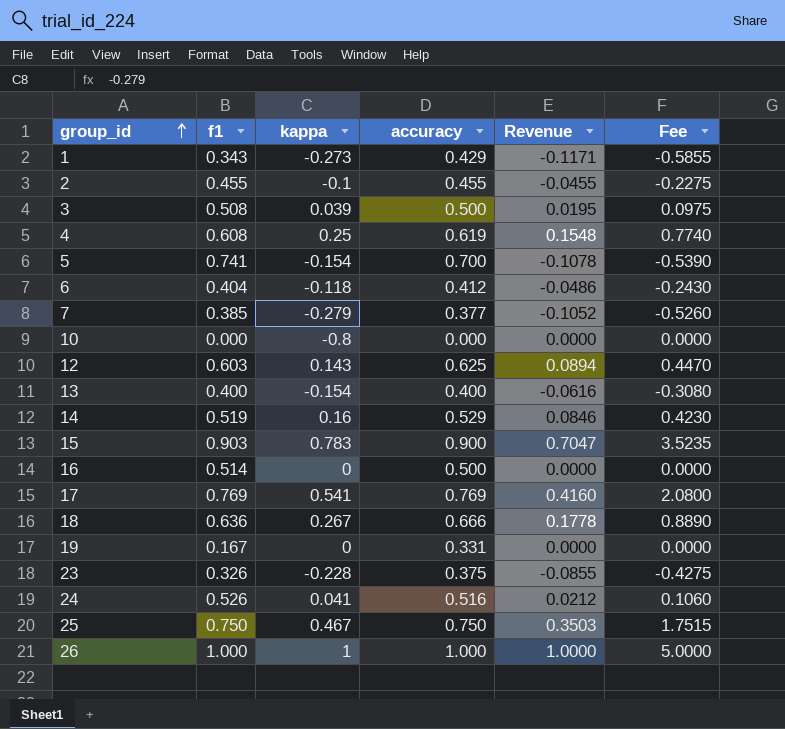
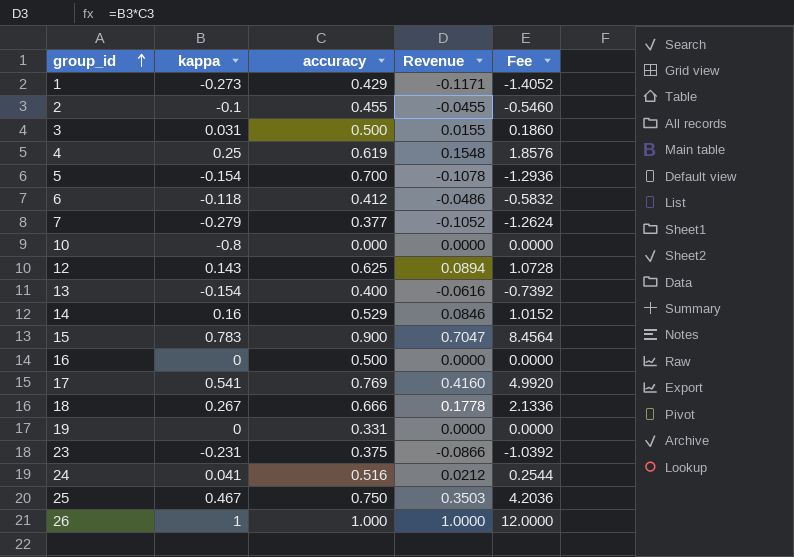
column f1 | position: 2 -> none
column Fee | formula: [Revenue] * 5 -> [Revenue] * 12
3 | kappa: 0.039 -> 0.031
3 | Revenue: 0.0195 -> 0.0155
23 | kappa: -0.228 -> -0.231
23 | Revenue: -0.0855 -> -0.0866

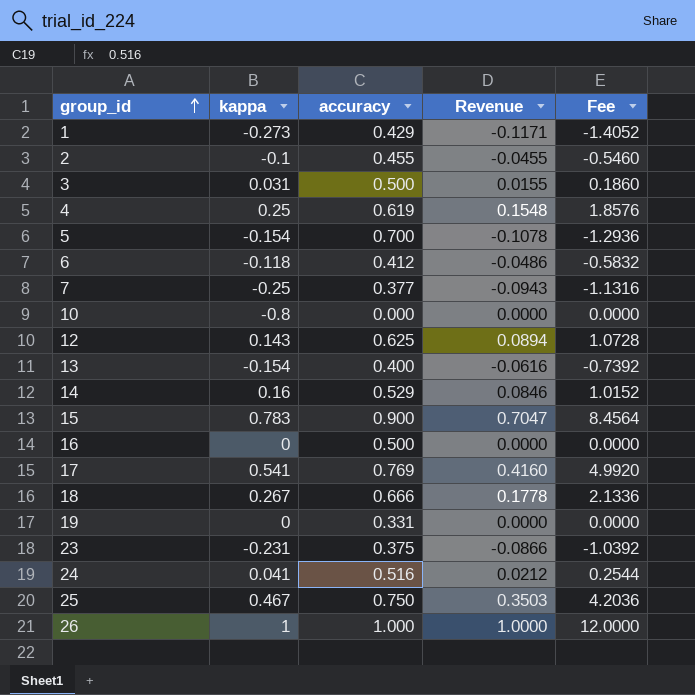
7 | kappa: -0.279 -> -0.25
7 | Revenue: -0.1052 -> -0.0943
7 | Fee: -1.2624 -> -1.1316

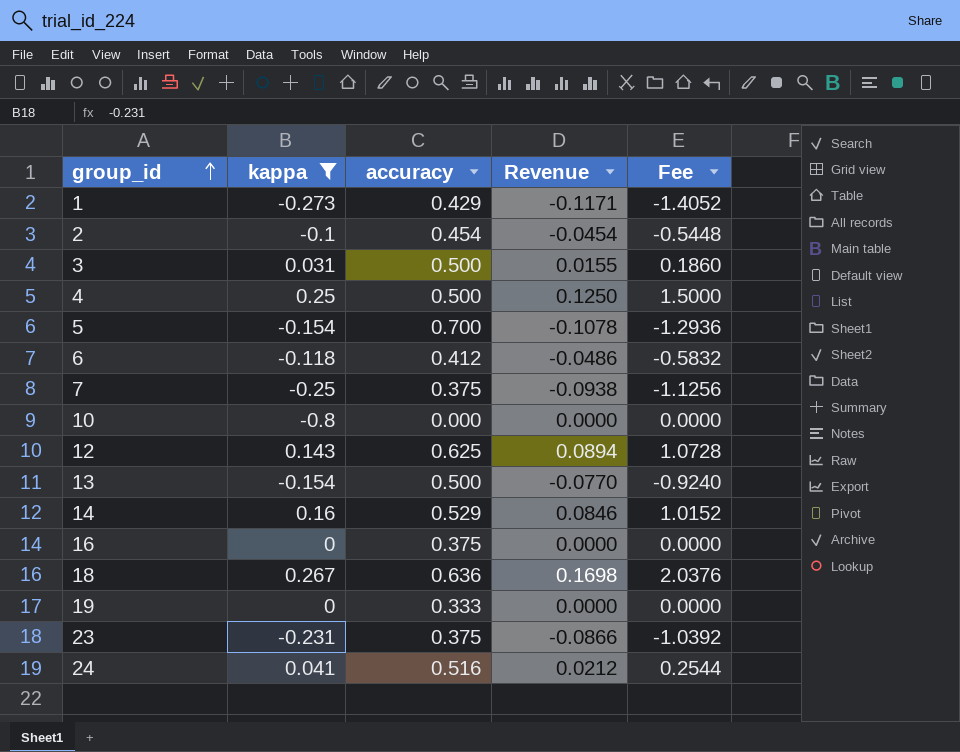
filter: none -> kappa <= 0.267
2 | accuracy: 0.455 -> 0.454
2 | Revenue: -0.0455 -> -0.0454
2 | Fee: -0.5460 -> -0.5448
4 | accuracy: 0.619 -> 0.500
4 | Revenue: 0.1548 -> 0.1250
4 | Fee: 1.8576 -> 1.5000
7 | accuracy: 0.377 -> 0.375
7 | Revenue: -0.0943 -> -0.0938
7 | Fee: -1.1316 -> -1.1256
13 | accuracy: 0.400 -> 0.500
13 | Revenue: -0.0616 -> -0.0770
13 | Fee: -0.7392 -> -0.9240
16 | accuracy: 0.500 -> 0.375
18 | accuracy: 0.666 -> 0.636
18 | Revenue: 0.1778 -> 0.1698
18 | Fee: 2.1336 -> 2.0376
19 | accuracy: 0.331 -> 0.333

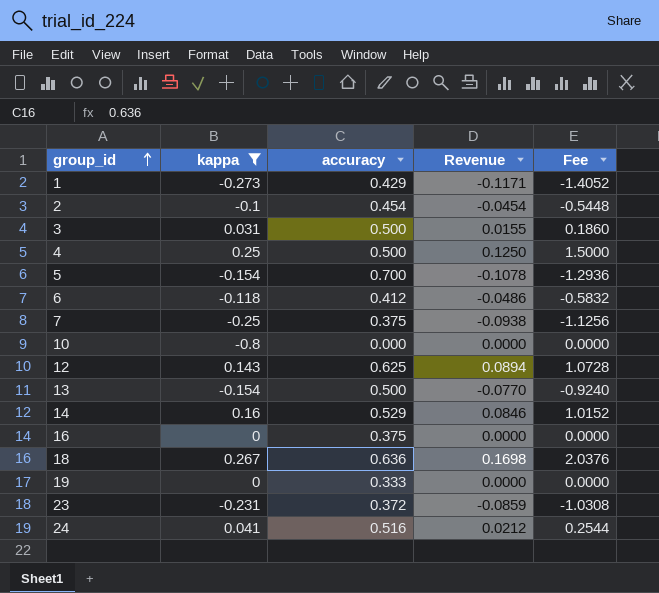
23 | accuracy: 0.375 -> 0.372
23 | Revenue: -0.0866 -> -0.0859
23 | Fee: -1.0392 -> -1.0308

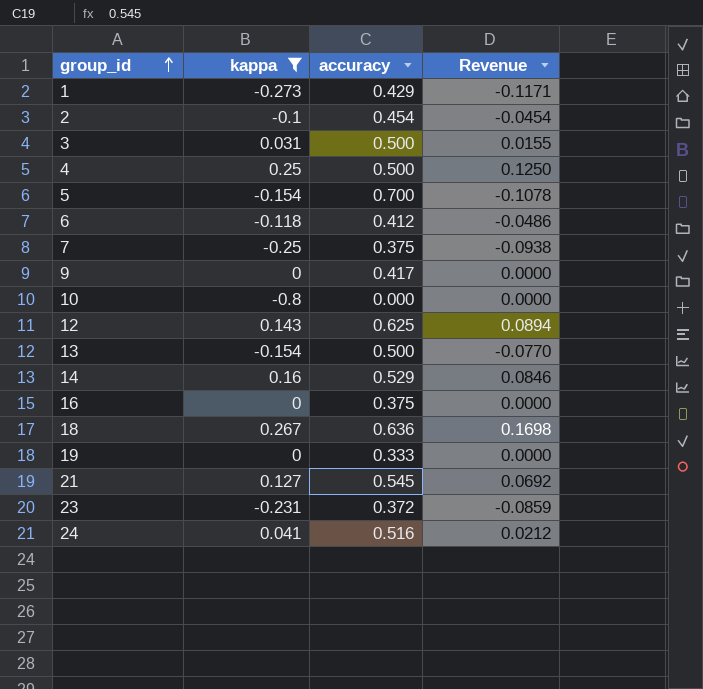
column Fee | formula: [Revenue] * 12 -> none
row 9: none -> 0 | 0.417 | 0.0000
row 21: none -> 0.127 | 0.545 | 0.0692

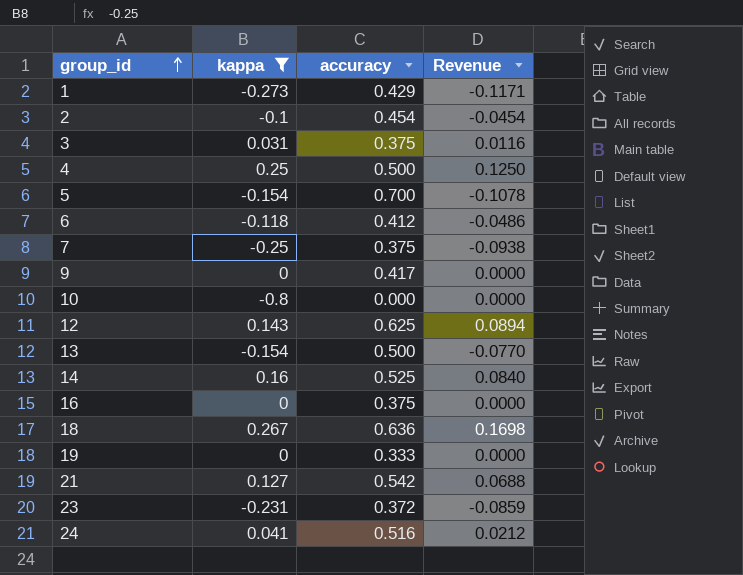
3 | accuracy: 0.500 -> 0.375
3 | Revenue: 0.0155 -> 0.0116
14 | accuracy: 0.529 -> 0.525
14 | Revenue: 0.0846 -> 0.0840
21 | accuracy: 0.545 -> 0.542
21 | Revenue: 0.0692 -> 0.0688

